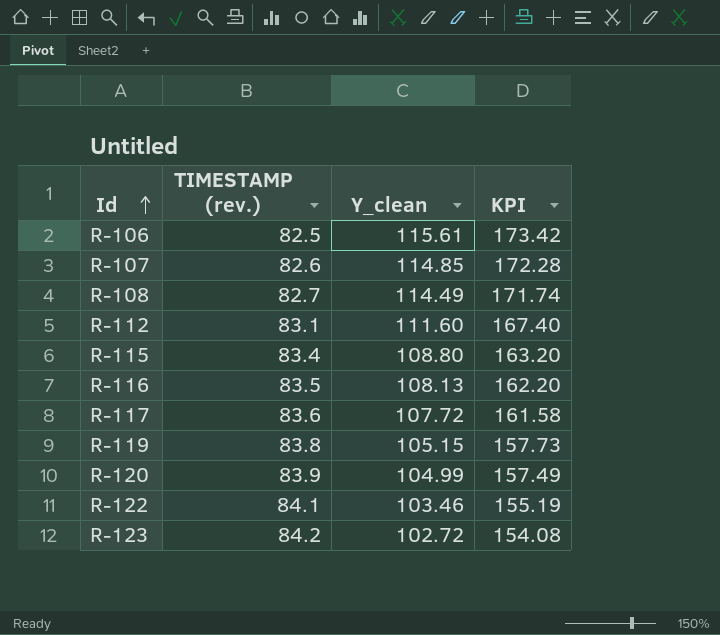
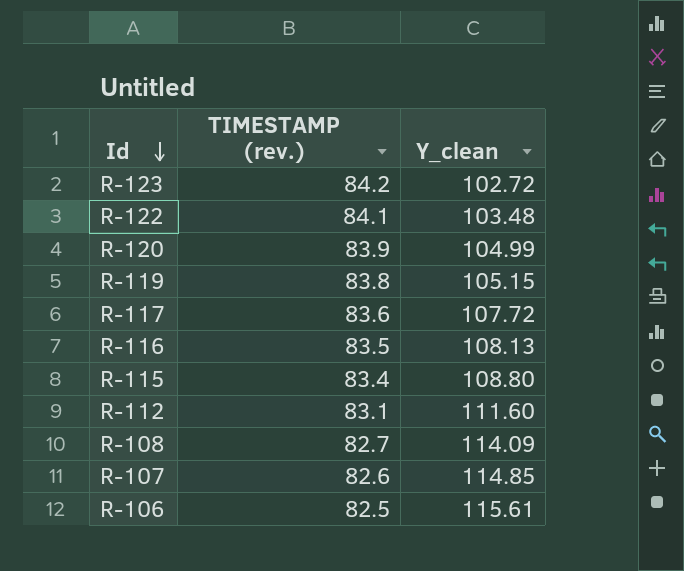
row order: Id ascending -> Id descending
column KPI | formula: [Y_clean] * 1.5 -> none
R-122 | Y_clean: 103.46 -> 103.48
R-108 | Y_clean: 114.49 -> 114.09

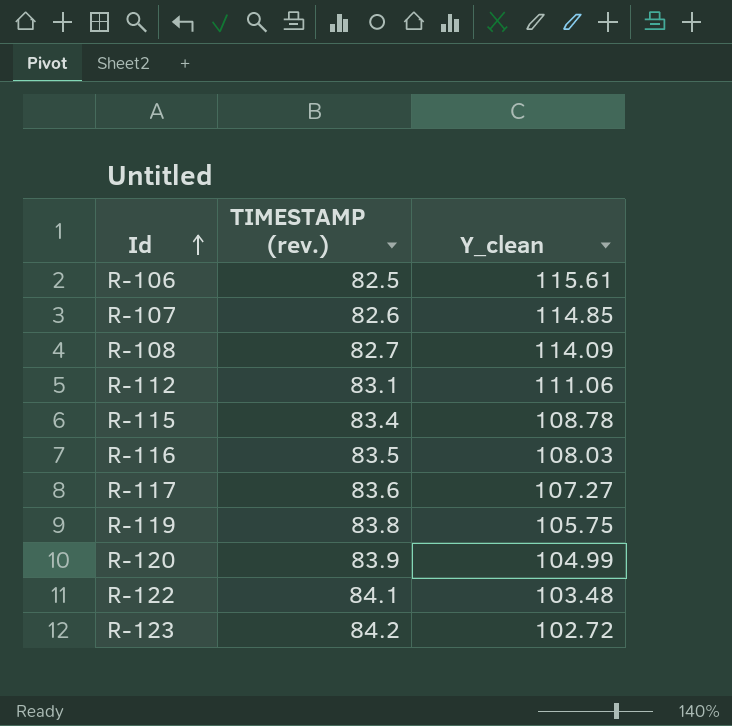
row order: Id descending -> Id ascending
R-112 | Y_clean: 111.60 -> 111.06
R-115 | Y_clean: 108.80 -> 108.78
R-116 | Y_clean: 108.13 -> 108.03
R-117 | Y_clean: 107.72 -> 107.27
R-119 | Y_clean: 105.15 -> 105.75

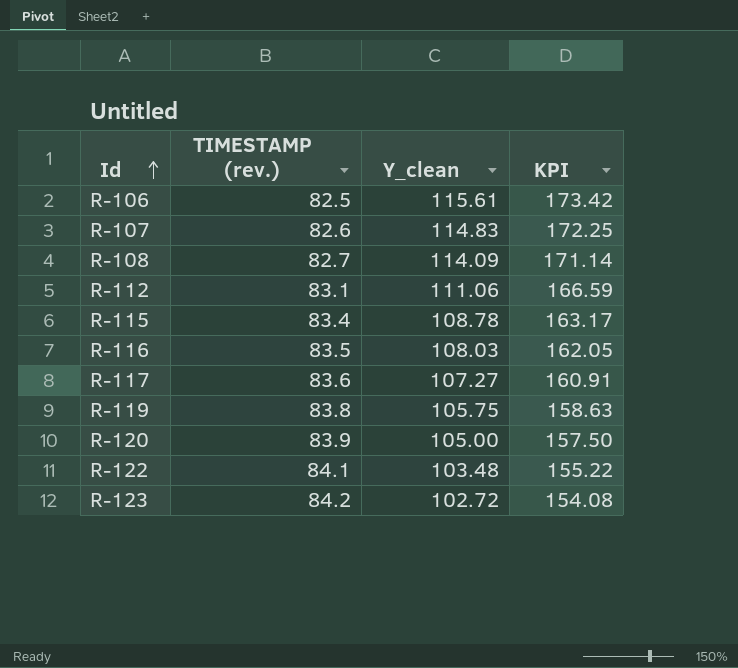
column KPI | formula: none -> [Y_clean] * 1.5
R-107 | Y_clean: 114.85 -> 114.83
R-120 | Y_clean: 104.99 -> 105.00

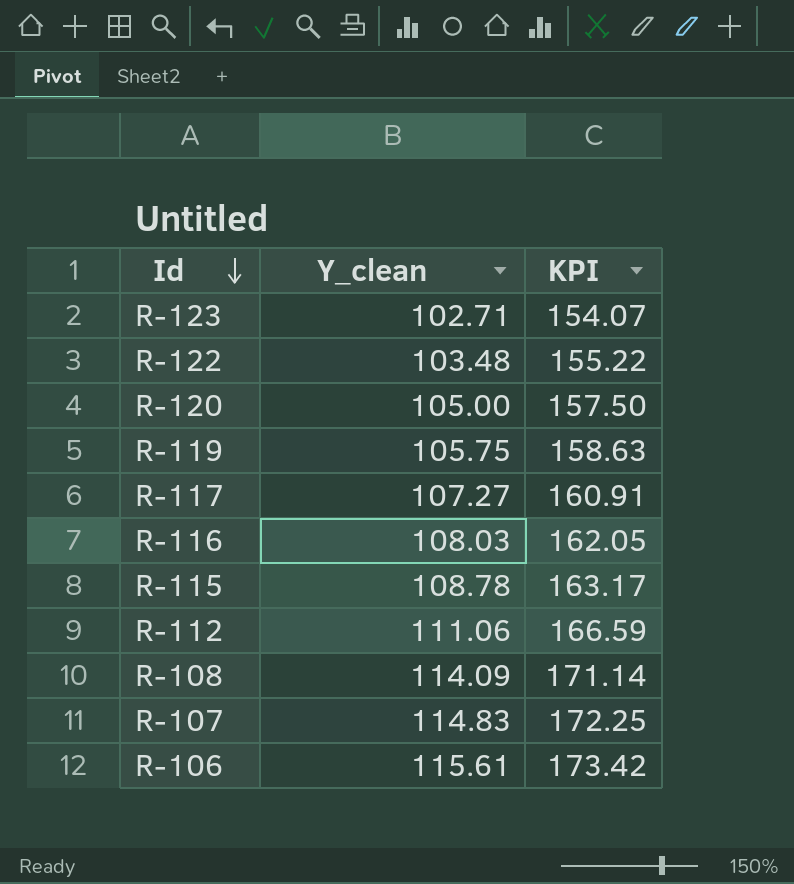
row order: Id ascending -> Id descending
column TIMESTAMP (rev.) | position: 2 -> none
R-123 | Y_clean: 102.72 -> 102.71
R-123 | KPI: 154.08 -> 154.07

